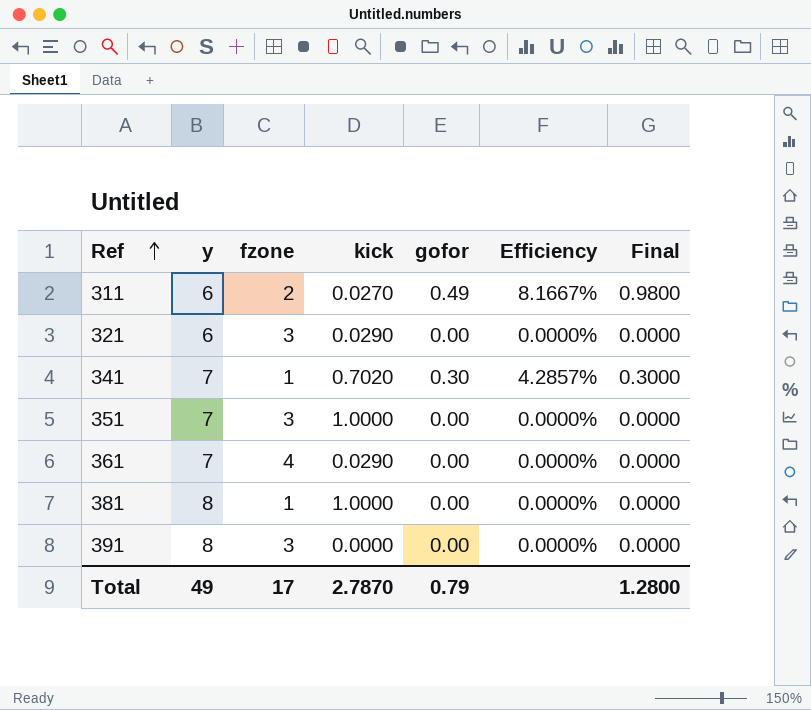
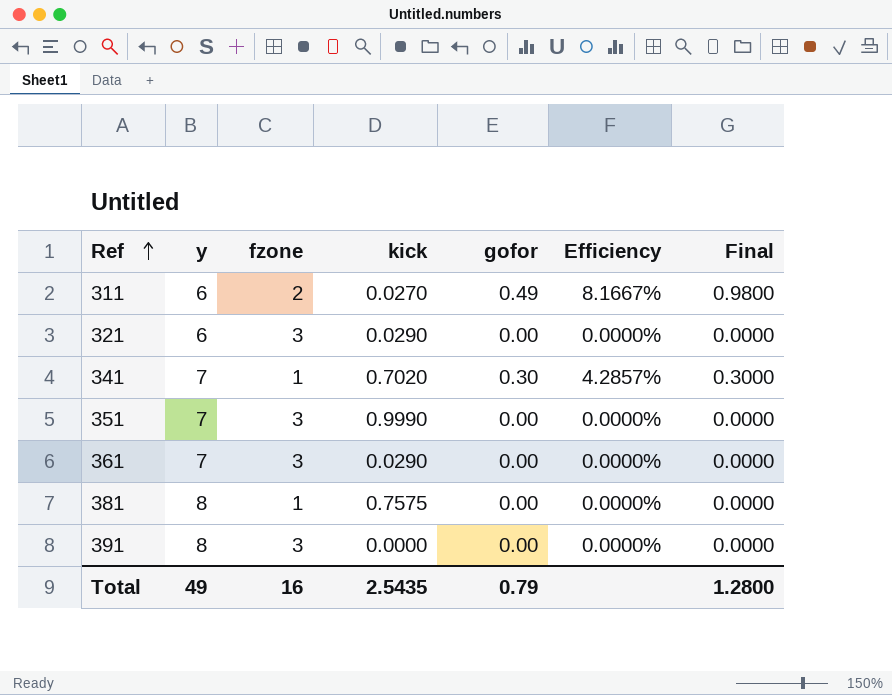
351 | kick: 1.0000 -> 0.9990
361 | fzone: 4 -> 3
381 | kick: 1.0000 -> 0.7575
Total | fzone: 17 -> 16
Total | kick: 2.7870 -> 2.5435

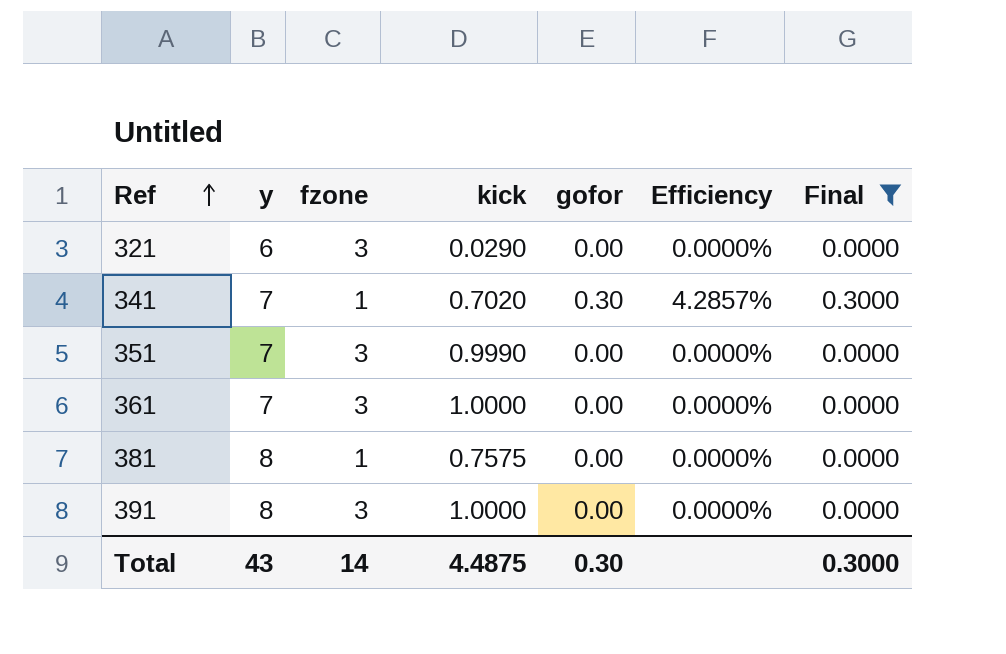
filter: none -> Final != 0.9800
361 | kick: 0.0290 -> 1.0000
391 | kick: 0.0000 -> 1.0000
Total | y: 49 -> 43
Total | fzone: 16 -> 14
Total | kick: 2.5435 -> 4.4875
Total | gofor: 0.79 -> 0.30
Total | Final: 1.2800 -> 0.3000

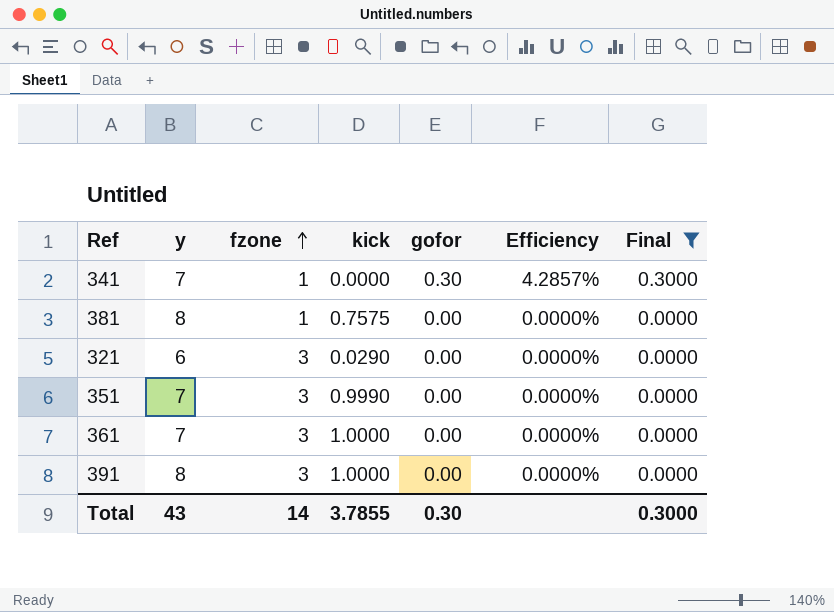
row order: Ref ascending -> fzone ascending
341 | kick: 0.7020 -> 0.0000
Total | kick: 4.4875 -> 3.7855

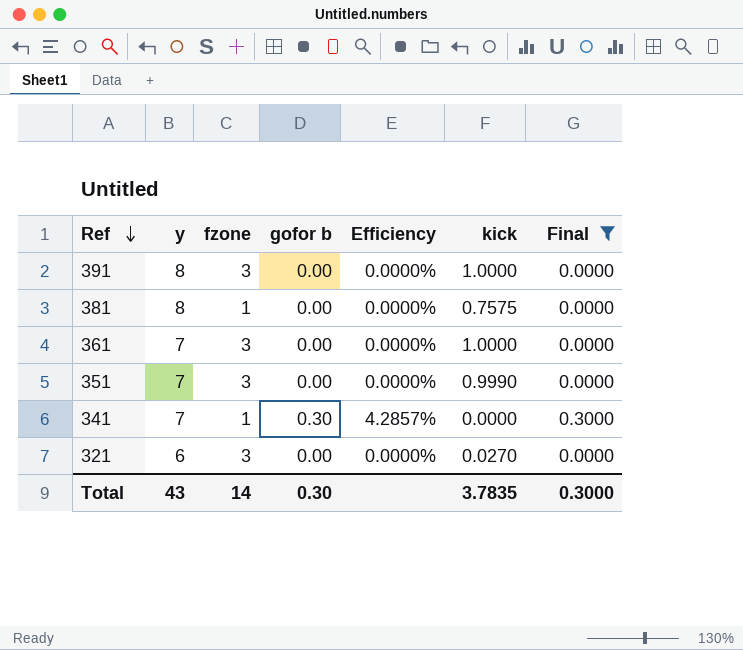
row order: fzone ascending -> Ref descending
column name: gofor -> gofor b
column kick | position: 4 -> 6
321 | kick: 0.0290 -> 0.0270
Total | kick: 3.7855 -> 3.7835

